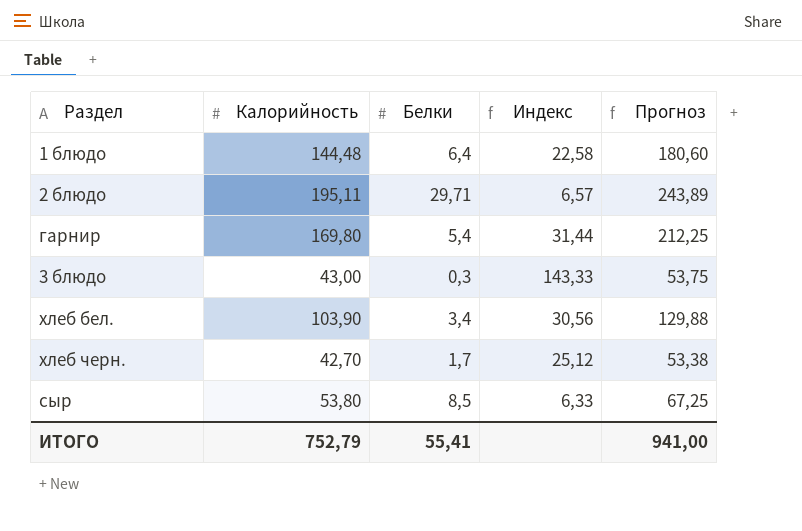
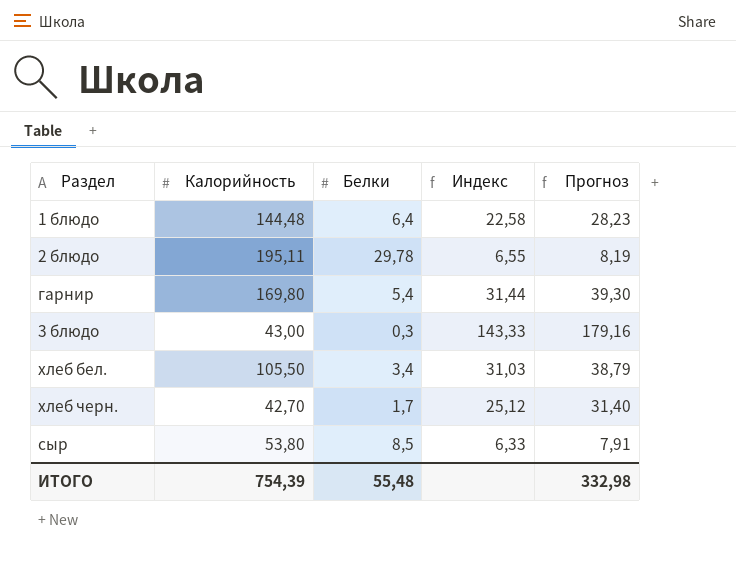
column Прогноз | formula: [Калорийность] * 1,25 -> [Индекс] * 1,25
2 блюдо | Белки: 29,71 -> 29,78
2 блюдо | Индекс: 6,57 -> 6,55
хлеб бел. | Калорийность: 103,90 -> 105,50
хлеб бел. | Индекс: 30,56 -> 31,03
ИТОГО | Калорийность: 752,79 -> 754,39
ИТОГО | Белки: 55,41 -> 55,48
ИТОГО | Прогноз: 941,00 -> 332,98

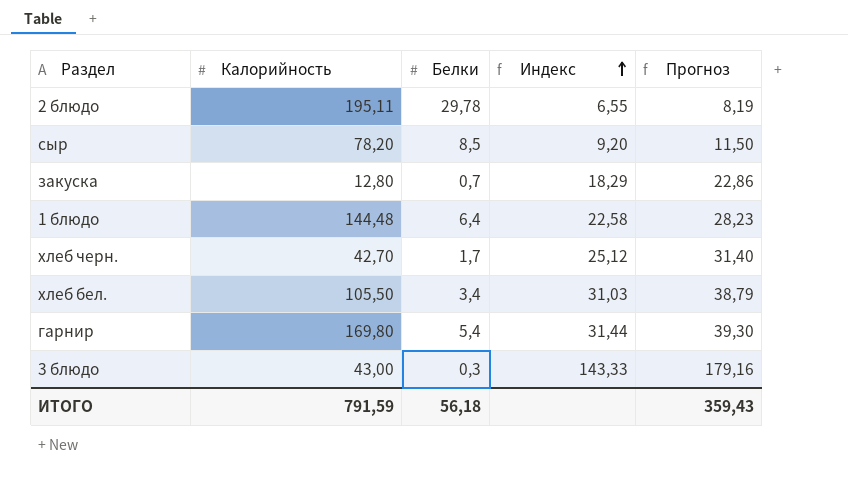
row order: none -> Индекс ascending
сыр | Калорийность: 53,80 -> 78,20
сыр | Индекс: 6,33 -> 9,20
сыр | Прогноз: 7,91 -> 11,50
row закуска: none -> 12,80 | 0,7 | 18,29 | 22,86
ИТОГО | Калорийность: 754,39 -> 791,59
ИТОГО | Белки: 55,48 -> 56,18
ИТОГО | Прогноз: 332,98 -> 359,43

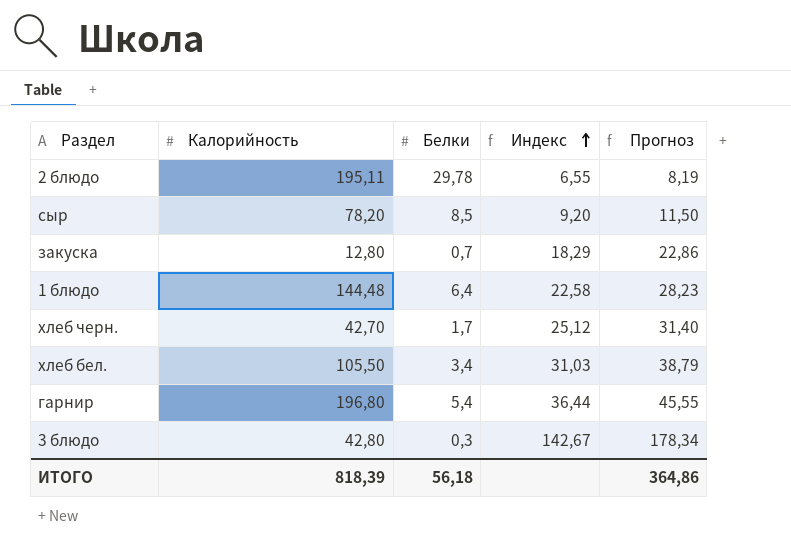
гарнир | Калорийность: 169,80 -> 196,80
гарнир | Индекс: 31,44 -> 36,44
гарнир | Прогноз: 39,30 -> 45,55
3 блюдо | Калорийность: 43,00 -> 42,80
3 блюдо | Индекс: 143,33 -> 142,67
3 блюдо | Прогноз: 179,16 -> 178,34
ИТОГО | Калорийность: 791,59 -> 818,39
ИТОГО | Прогноз: 359,43 -> 364,86

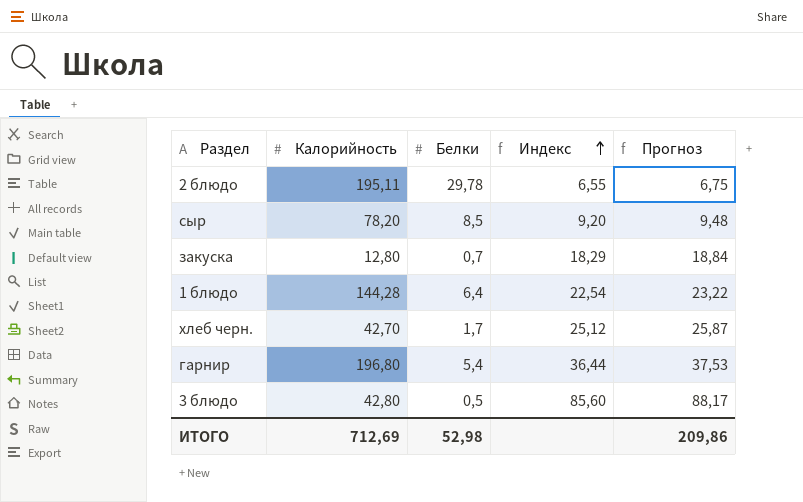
column Прогноз | formula: [Индекс] * 1,25 -> [Индекс] * 1,03
row хлеб бел.: 105,50 | 3,4 | 31,03 | 38,79 -> none
1 блюдо | Калорийность: 144,48 -> 144,28
1 блюдо | Индекс: 22,58 -> 22,54
3 блюдо | Белки: 0,3 -> 0,5
3 блюдо | Индекс: 142,67 -> 85,60
ИТОГО | Калорийность: 818,39 -> 712,69
ИТОГО | Белки: 56,18 -> 52,98
ИТОГО | Прогноз: 364,86 -> 209,86

